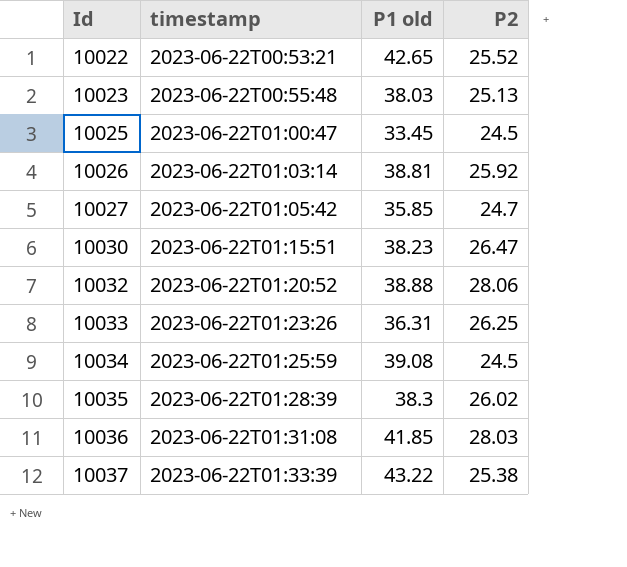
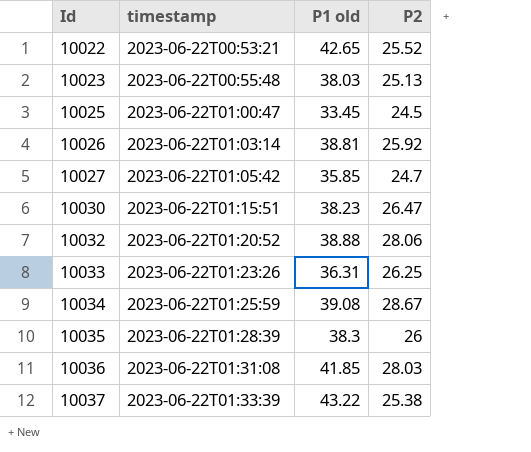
10034 | P2: 24.5 -> 28.67
10035 | P2: 26.02 -> 26

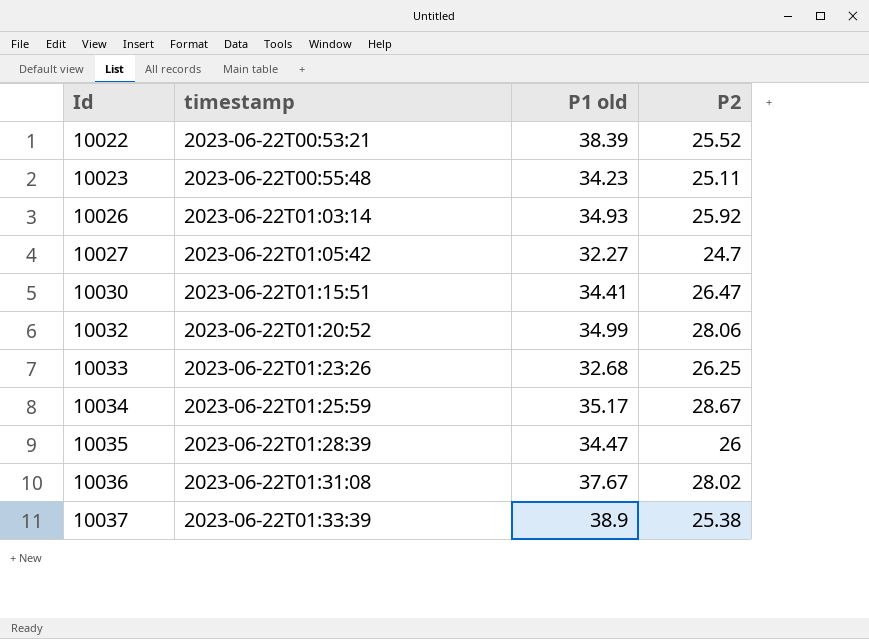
row 10025: 2023-06-22T01:00:47 | 33.45 | 24.5 -> none
10022 | P1 old: 42.65 -> 38.39
10023 | P1 old: 38.03 -> 34.23
10023 | P2: 25.13 -> 25.11
10026 | P1 old: 38.81 -> 34.93
10027 | P1 old: 35.85 -> 32.27
10030 | P1 old: 38.23 -> 34.41
10032 | P1 old: 38.88 -> 34.99
10033 | P1 old: 36.31 -> 32.68
10034 | P1 old: 39.08 -> 35.17
10035 | P1 old: 38.3 -> 34.47
10036 | P1 old: 41.85 -> 37.67
10036 | P2: 28.03 -> 28.02
10037 | P1 old: 43.22 -> 38.9

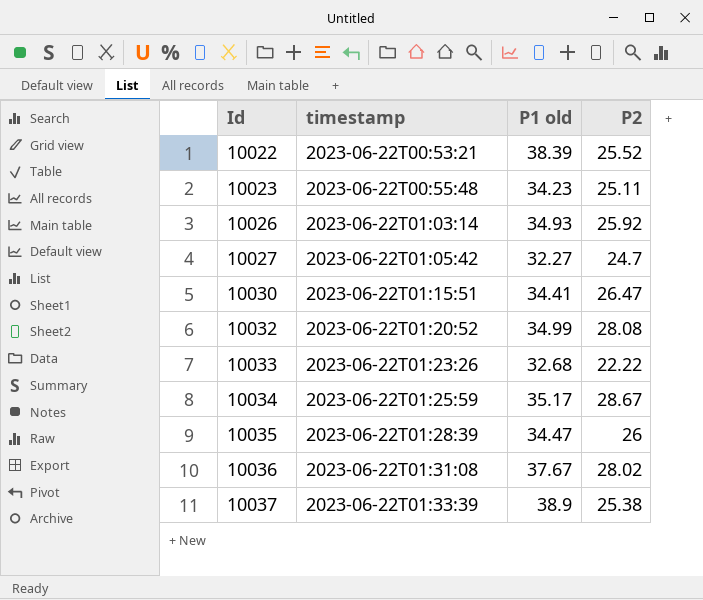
10032 | P2: 28.06 -> 28.08
10033 | P2: 26.25 -> 22.22

